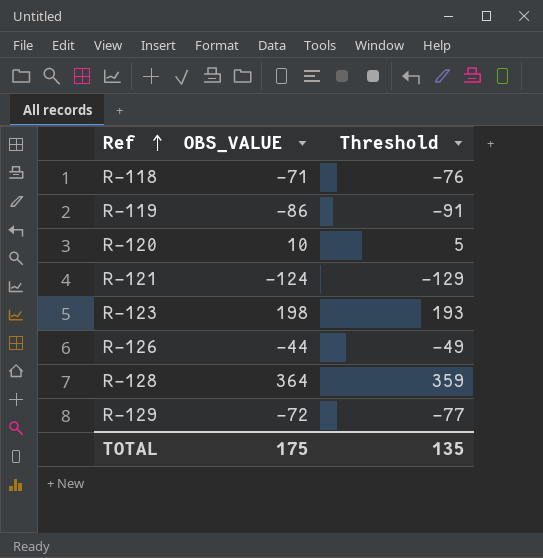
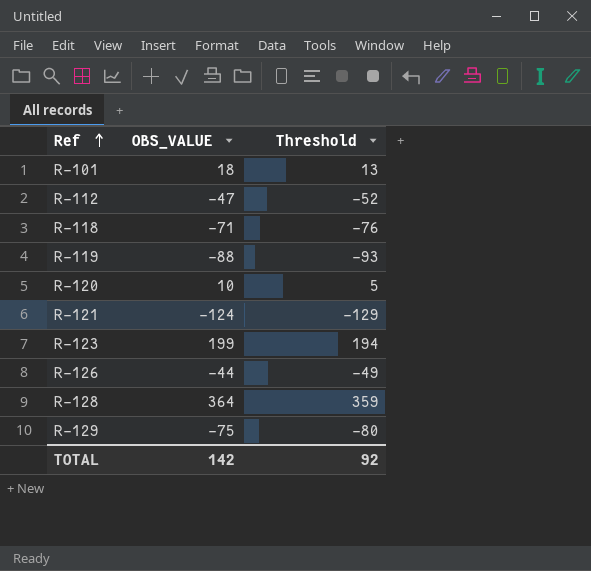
row R-101: none -> 18 | 13
row R-112: none -> -47 | -52
R-119 | OBS_VALUE: -86 -> -88
R-119 | Threshold: -91 -> -93
R-123 | OBS_VALUE: 198 -> 199
R-123 | Threshold: 193 -> 194
R-129 | OBS_VALUE: -72 -> -75
R-129 | Threshold: -77 -> -80
TOTAL | OBS_VALUE: 175 -> 142
TOTAL | Threshold: 135 -> 92

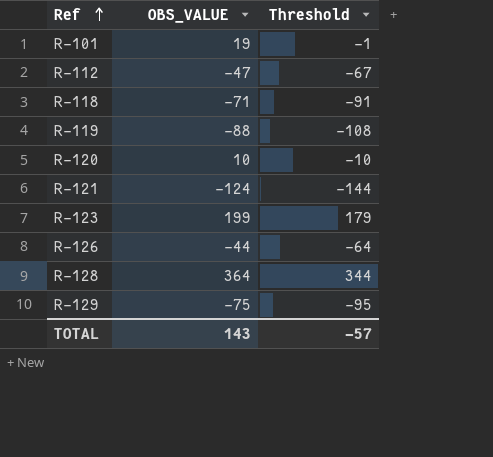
column Threshold | formula: [OBS_VALUE] - 5 -> [OBS_VALUE] - 20
R-101 | OBS_VALUE: 18 -> 19
TOTAL | OBS_VALUE: 142 -> 143
TOTAL | Threshold: 92 -> -57

